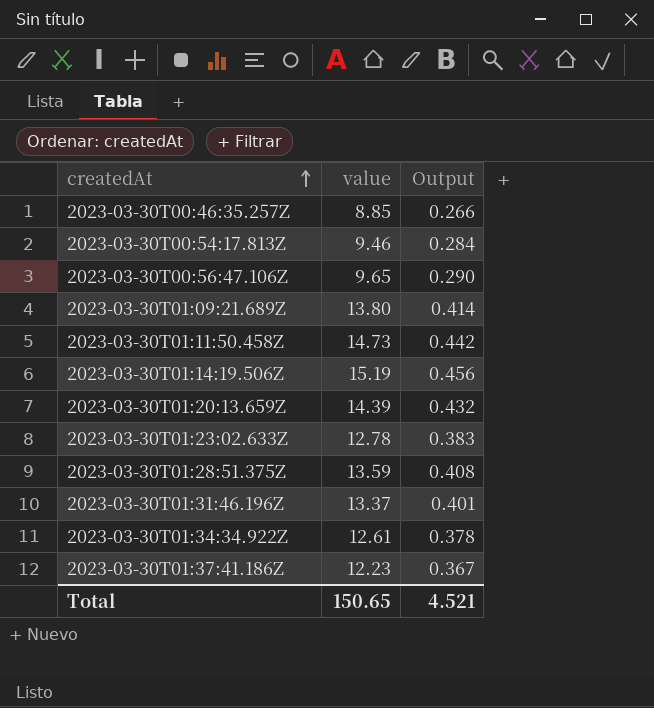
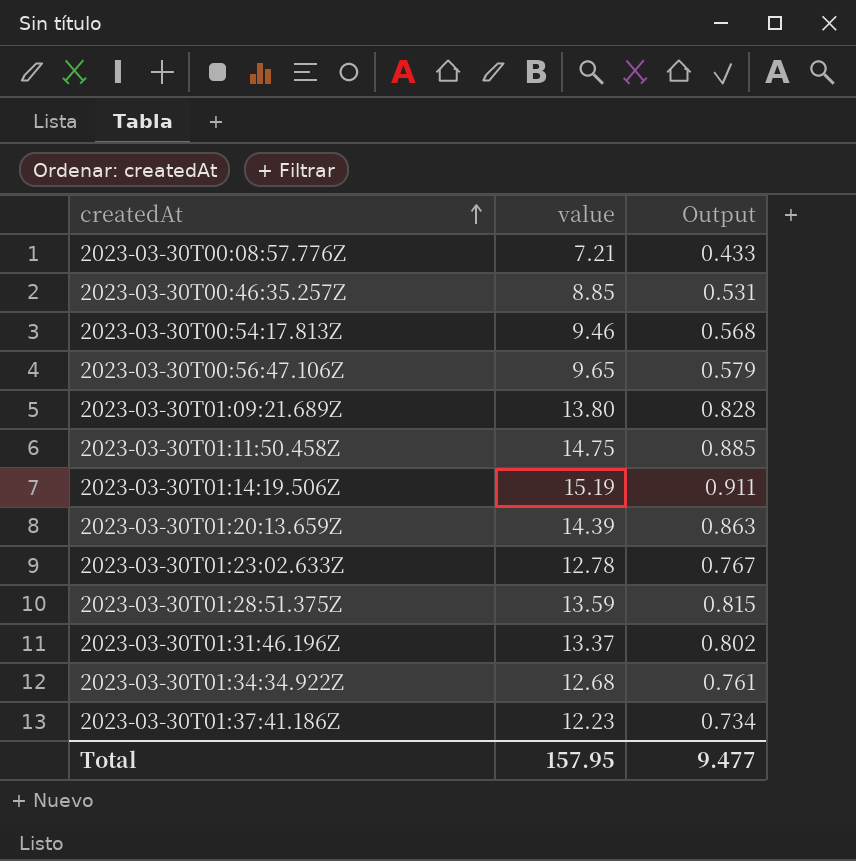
column Output | formula: [value] * 0.03 -> [value] * 0.06
row 2023-03-30T00:08:57.776Z: none -> 7.21 | 0.433
2023-03-30T01:11:50.458Z | value: 14.73 -> 14.75
2023-03-30T01:34:34.922Z | value: 12.61 -> 12.68
Total | value: 150.65 -> 157.95
Total | Output: 4.521 -> 9.477

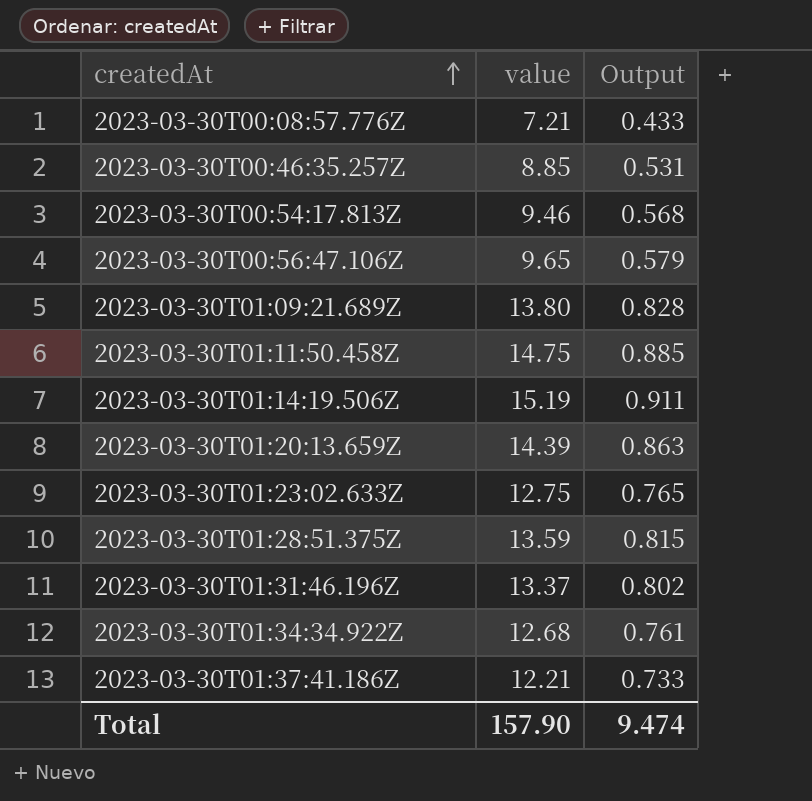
2023-03-30T01:23:02.633Z | value: 12.78 -> 12.75
2023-03-30T01:23:02.633Z | Output: 0.767 -> 0.765
2023-03-30T01:37:41.186Z | value: 12.23 -> 12.21
2023-03-30T01:37:41.186Z | Output: 0.734 -> 0.733
Total | value: 157.95 -> 157.90
Total | Output: 9.477 -> 9.474

